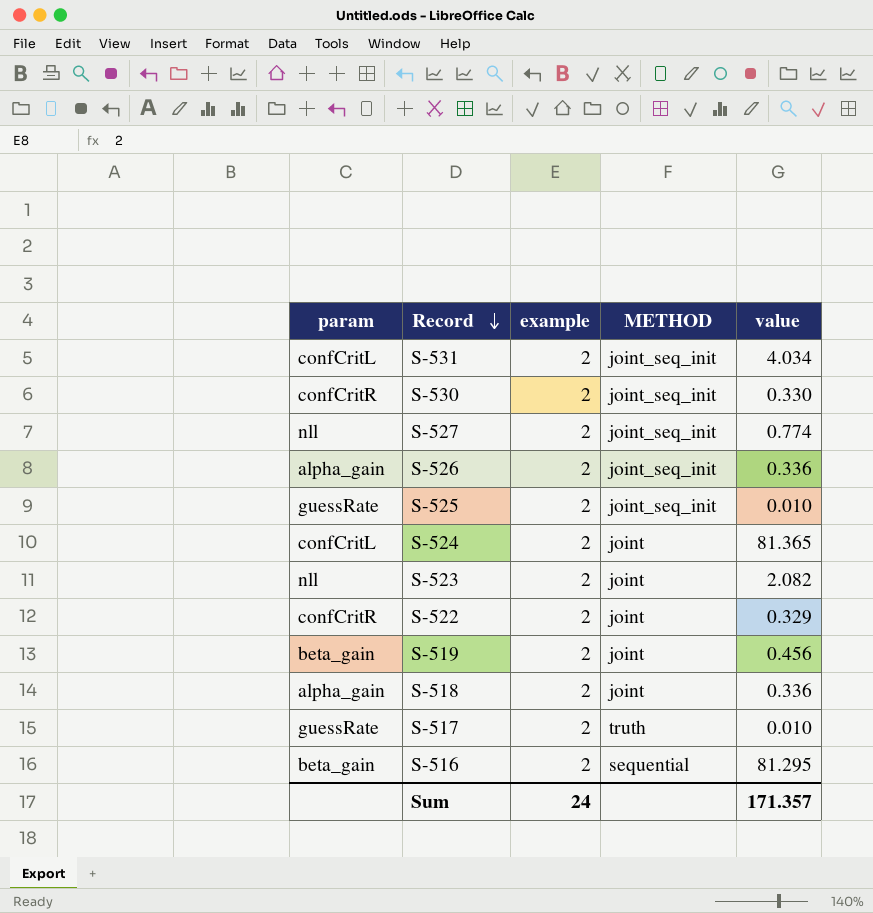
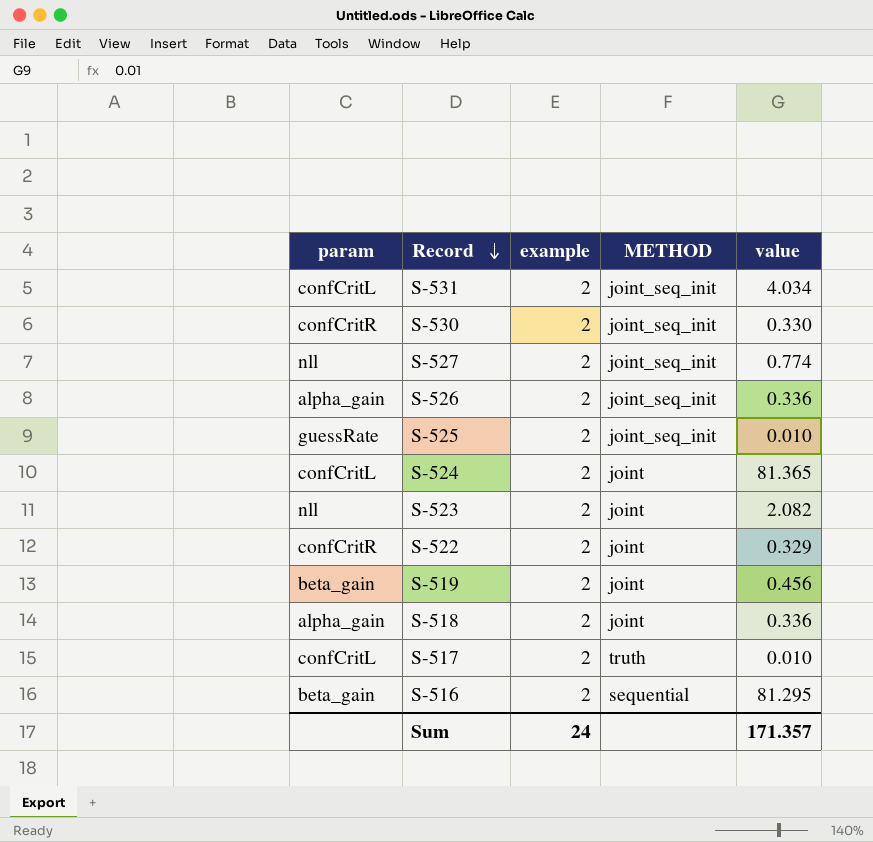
S-517 | param: guessRate -> confCritL

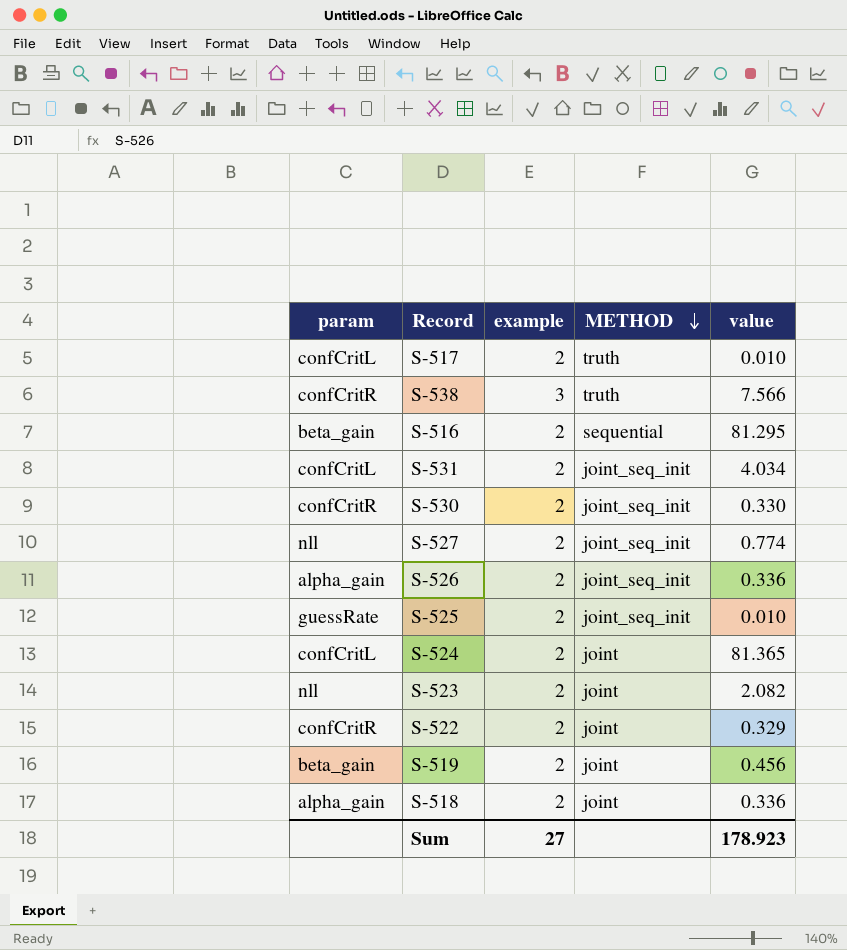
row order: Record descending -> METHOD descending
row S-538: none -> confCritR | 3 | truth | 7.566
Sum | example: 24 -> 27
Sum | value: 171.357 -> 178.923

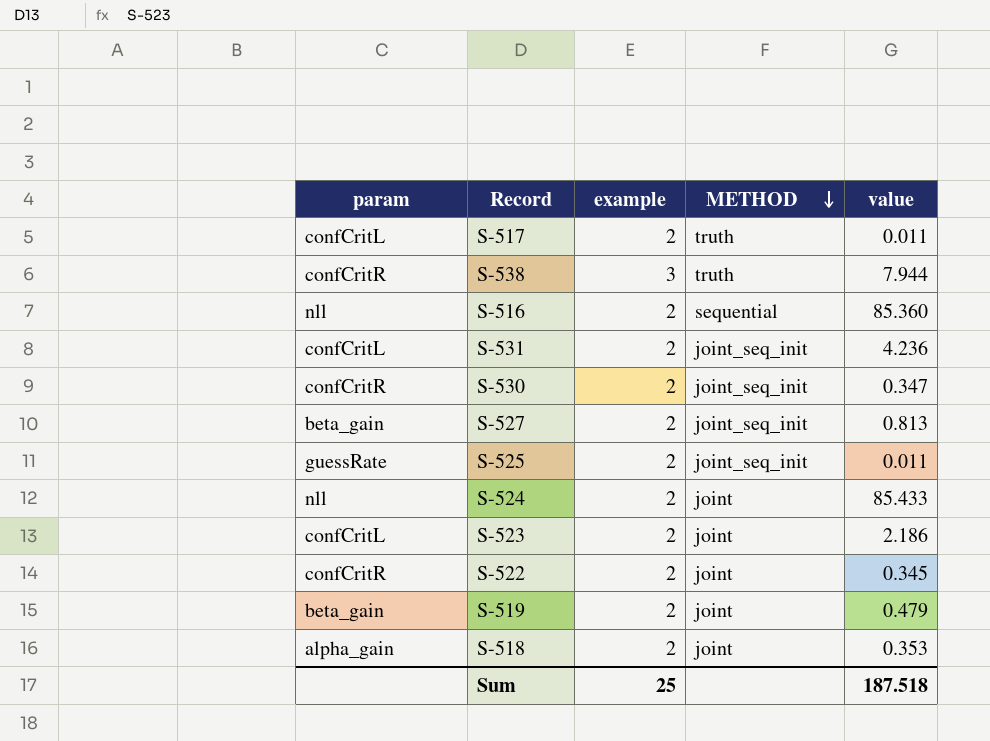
row S-526: alpha_gain | 2 | joint_seq_init | 0.336 -> none
S-517 | value: 0.010 -> 0.011
S-538 | value: 7.566 -> 7.944
S-516 | param: beta_gain -> nll
S-516 | value: 81.295 -> 85.360
S-531 | value: 4.034 -> 4.236
S-530 | value: 0.330 -> 0.347
S-527 | param: nll -> beta_gain
S-527 | value: 0.774 -> 0.813
S-525 | value: 0.010 -> 0.011
S-524 | param: confCritL -> nll
S-524 | value: 81.365 -> 85.433
S-523 | param: nll -> confCritL
S-523 | value: 2.082 -> 2.186
S-522 | value: 0.329 -> 0.345
S-519 | value: 0.456 -> 0.479
S-518 | value: 0.336 -> 0.353
Sum | example: 27 -> 25
Sum | value: 178.923 -> 187.518

